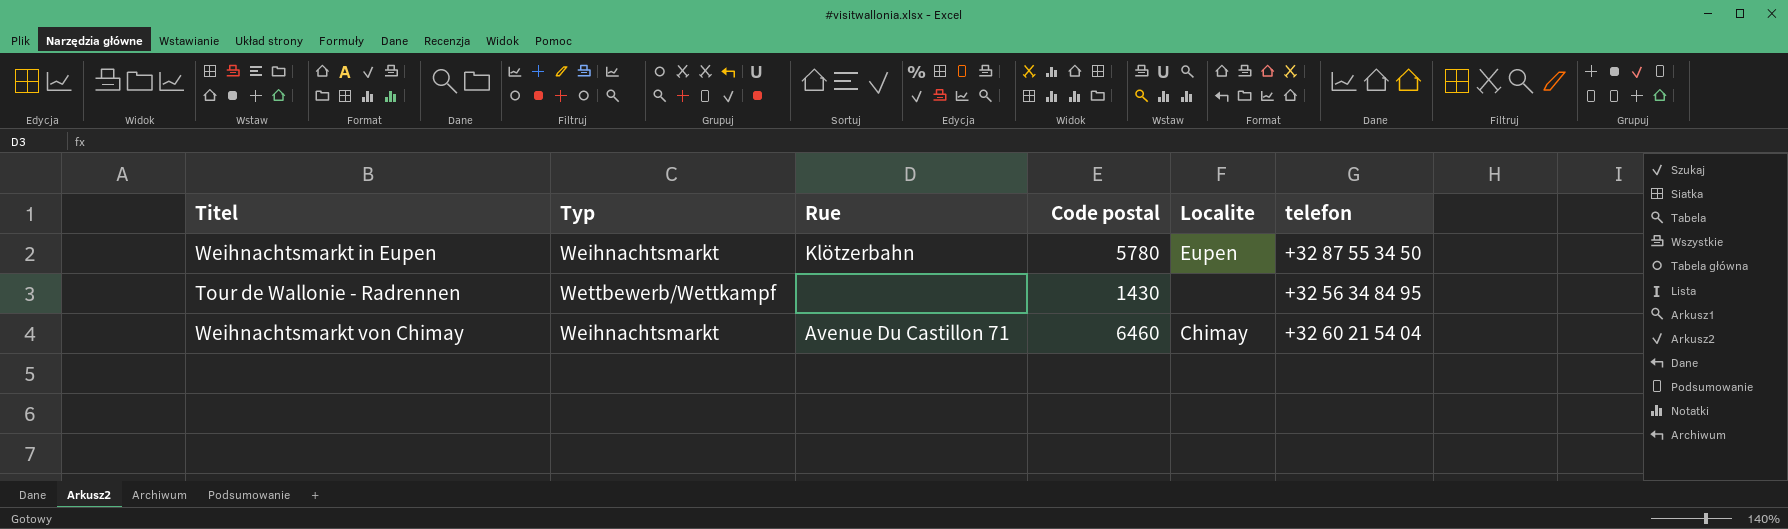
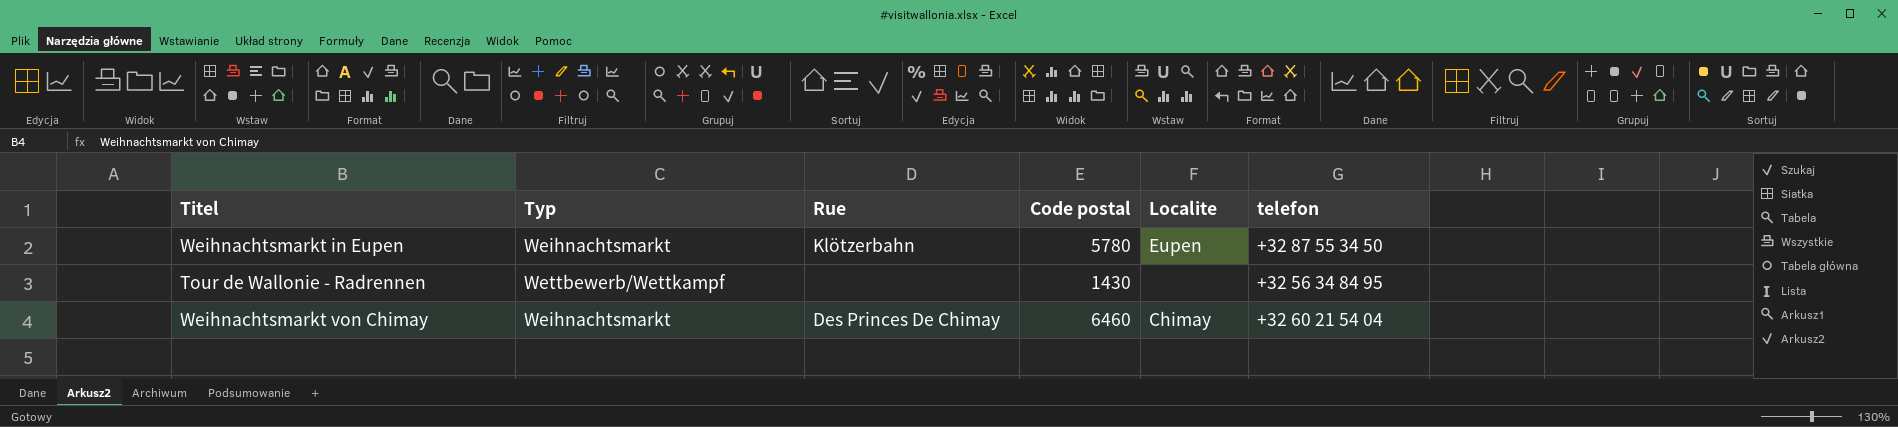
Weihnachtsmarkt von Chimay | Rue: Avenue Du Castillon 71 -> Des Princes De Chimay

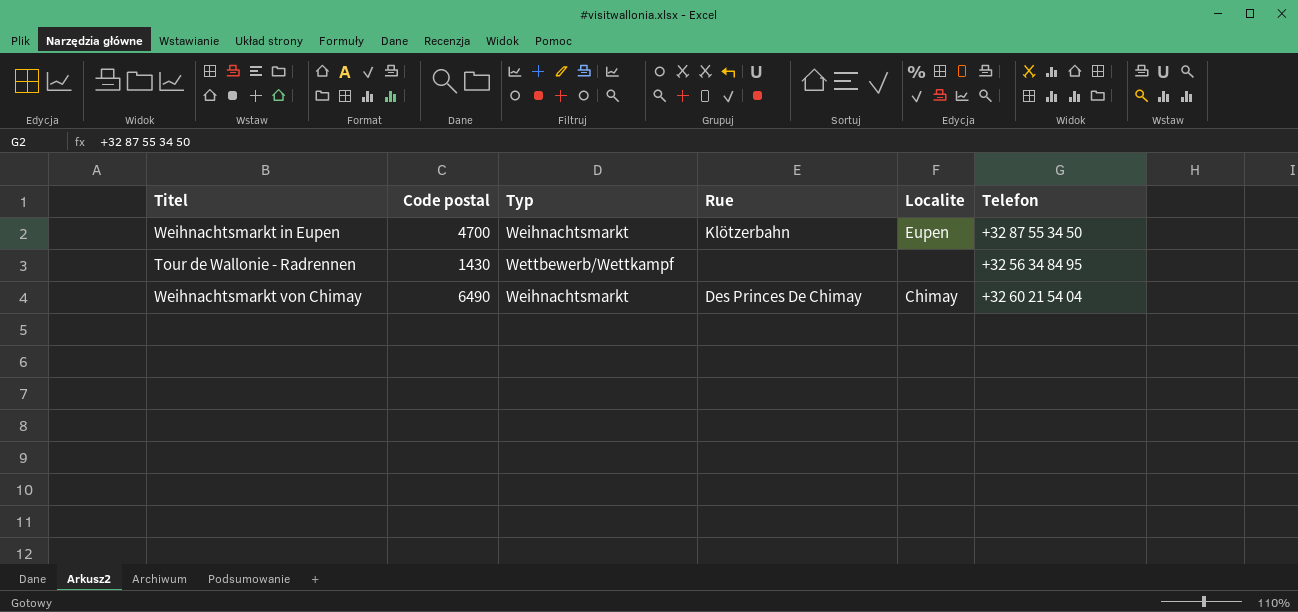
column Code postal | position: 4 -> 2
column name: telefon -> Telefon
Weihnachtsmarkt in Eupen | Code postal: 5780 -> 4700
Weihnachtsmarkt von Chimay | Code postal: 6460 -> 6490

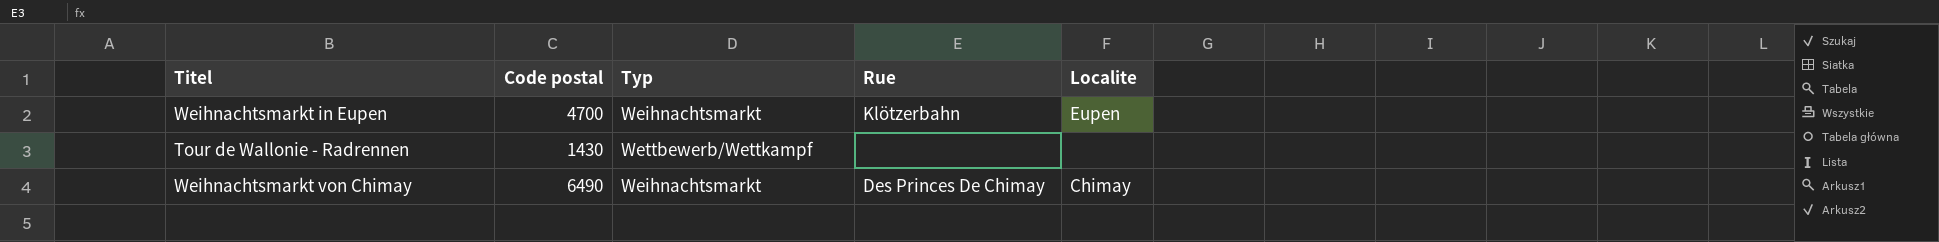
column Telefon | position: 6 -> none

